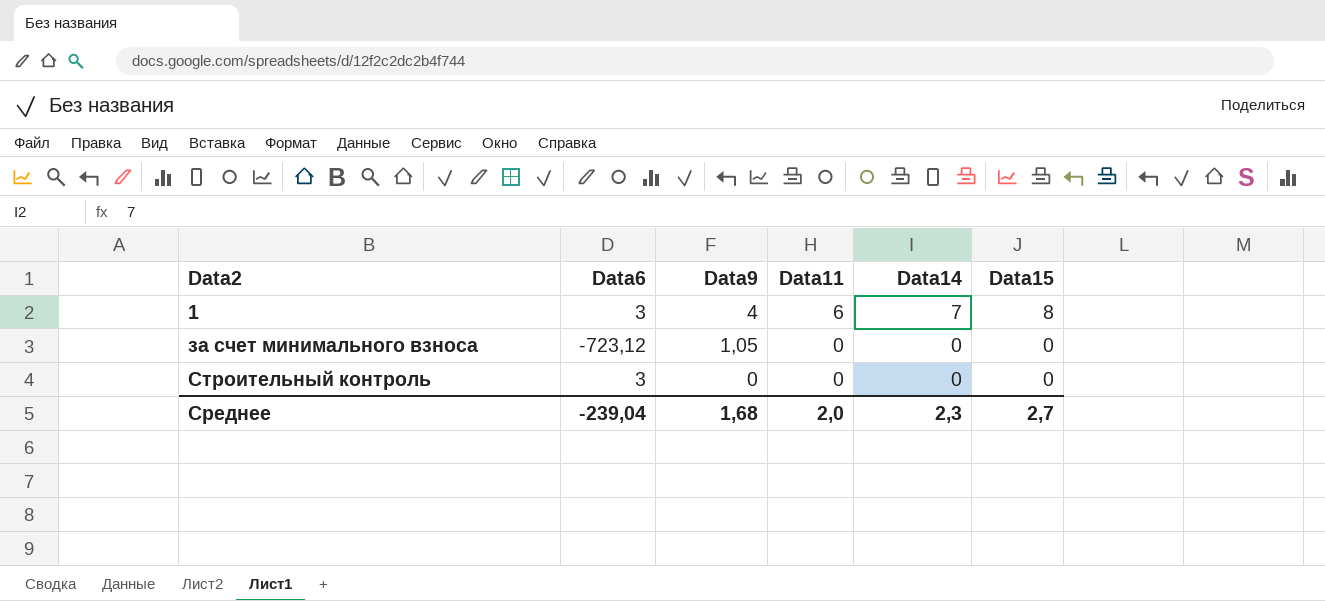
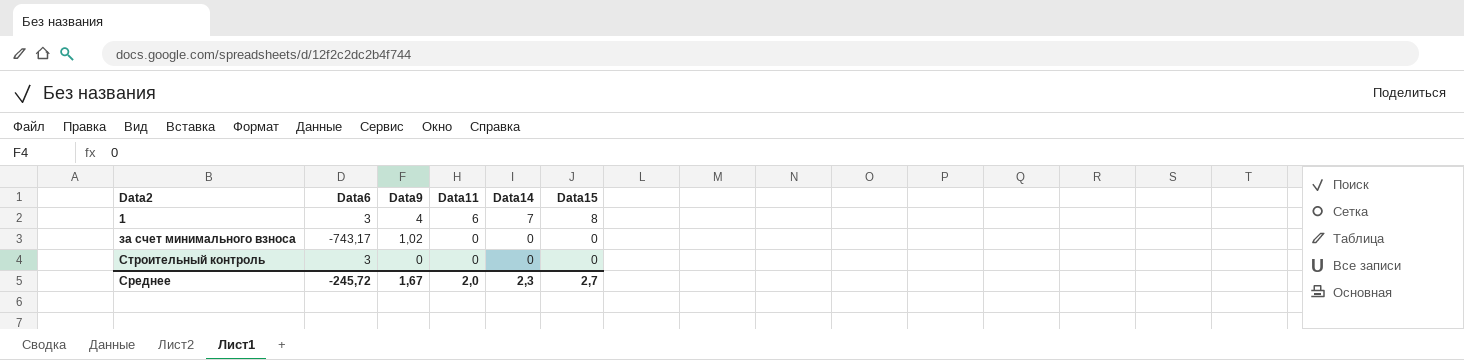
за счет минимального взноса | Data6: -723,12 -> -743,17
за счет минимального взноса | Data9: 1,05 -> 1,02
Среднее | Data6: -239,04 -> -245,72
Среднее | Data9: 1,68 -> 1,67

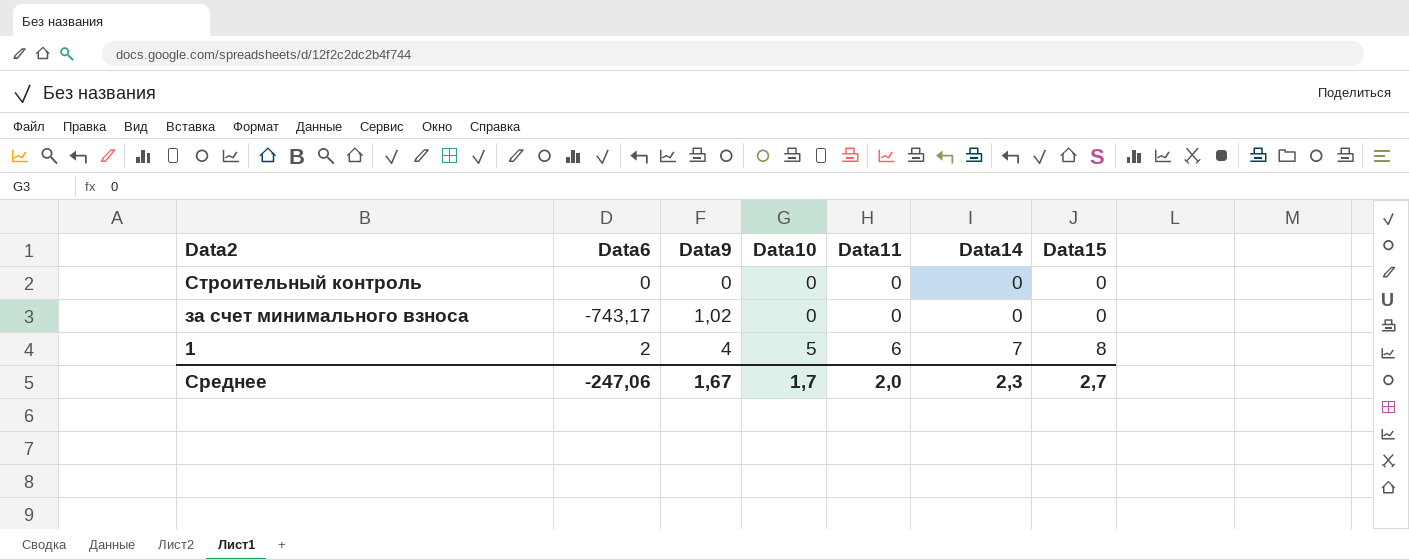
row order: Data2 ascending -> Data2 descending
column Data10 | position: none -> 4
Строительный контроль | Data6: 3 -> 0
1 | Data6: 3 -> 2
Среднее | Data6: -245,72 -> -247,06

